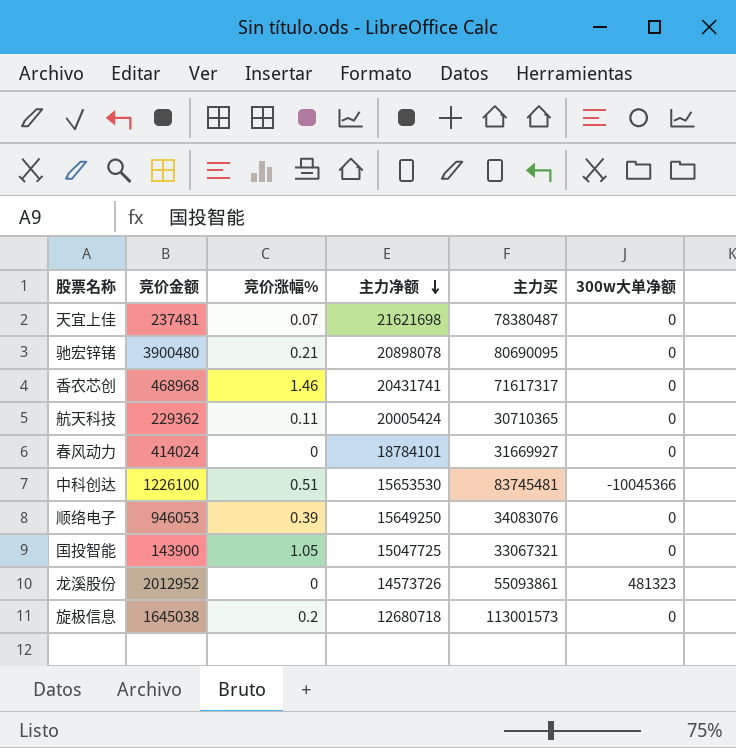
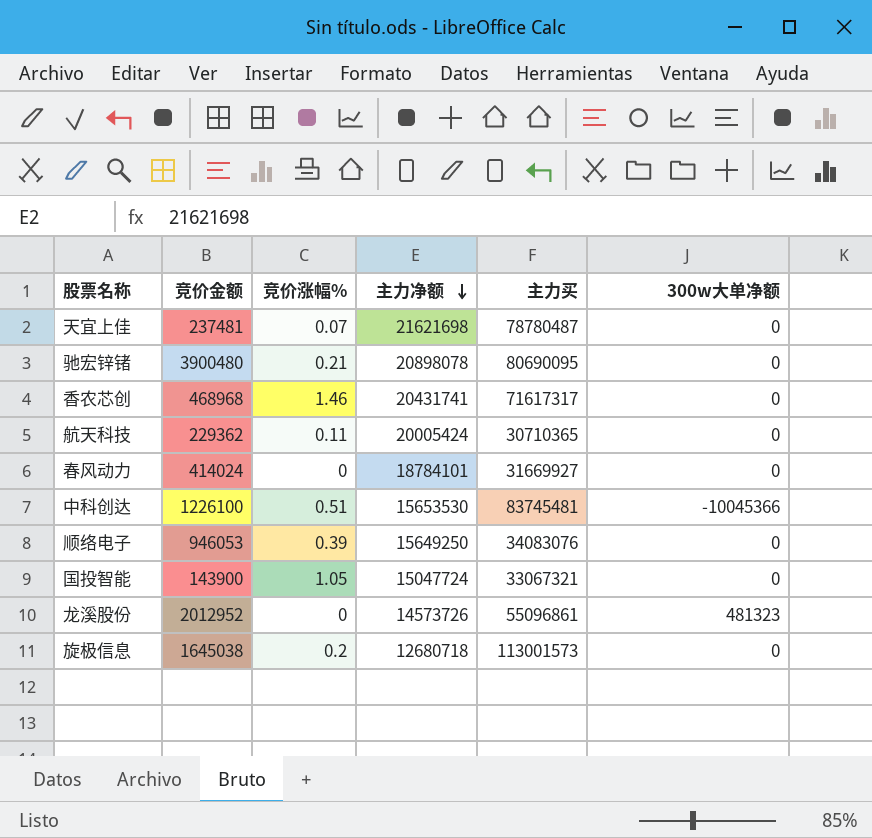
天宜上佳 | 主力买: 78380487 -> 78780487
国投智能 | 主力净额: 15047725 -> 15047724
龙溪股份 | 主力买: 55093861 -> 55096861

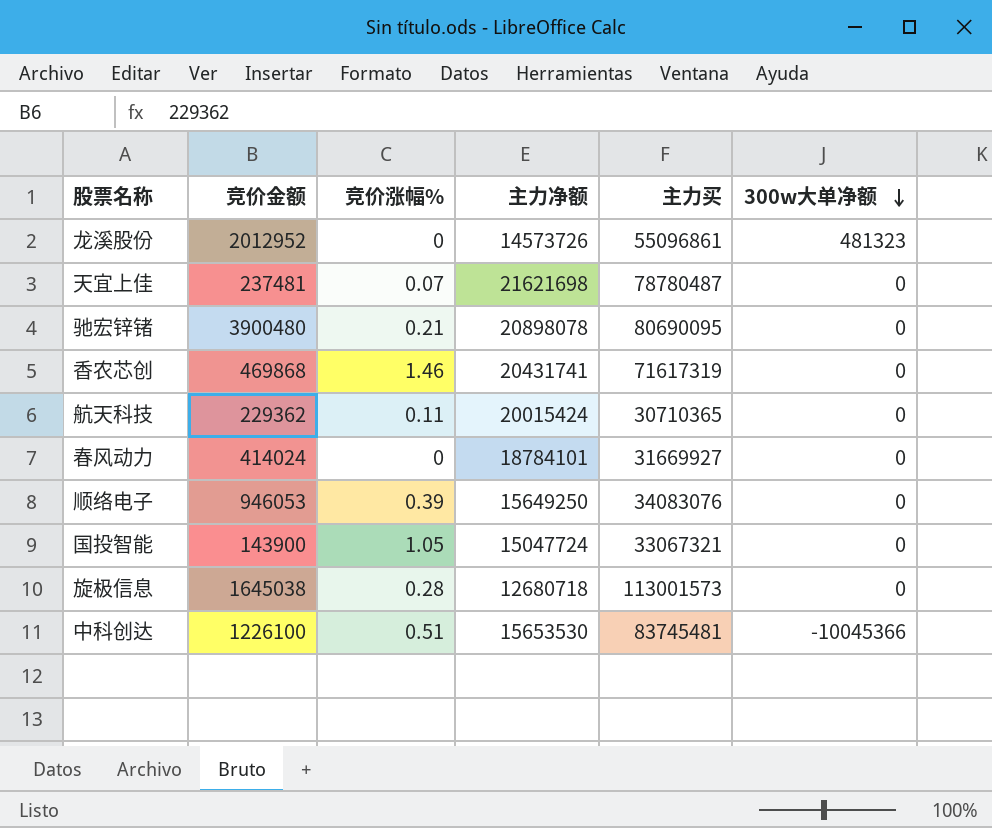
row order: 主力净额 descending -> 300w大单净额 descending
香农芯创 | 竞价金额: 468968 -> 469868
香农芯创 | 主力买: 71617317 -> 71617319
航天科技 | 主力净额: 20005424 -> 20015424
旋极信息 | 竞价涨幅%: 0.2 -> 0.28

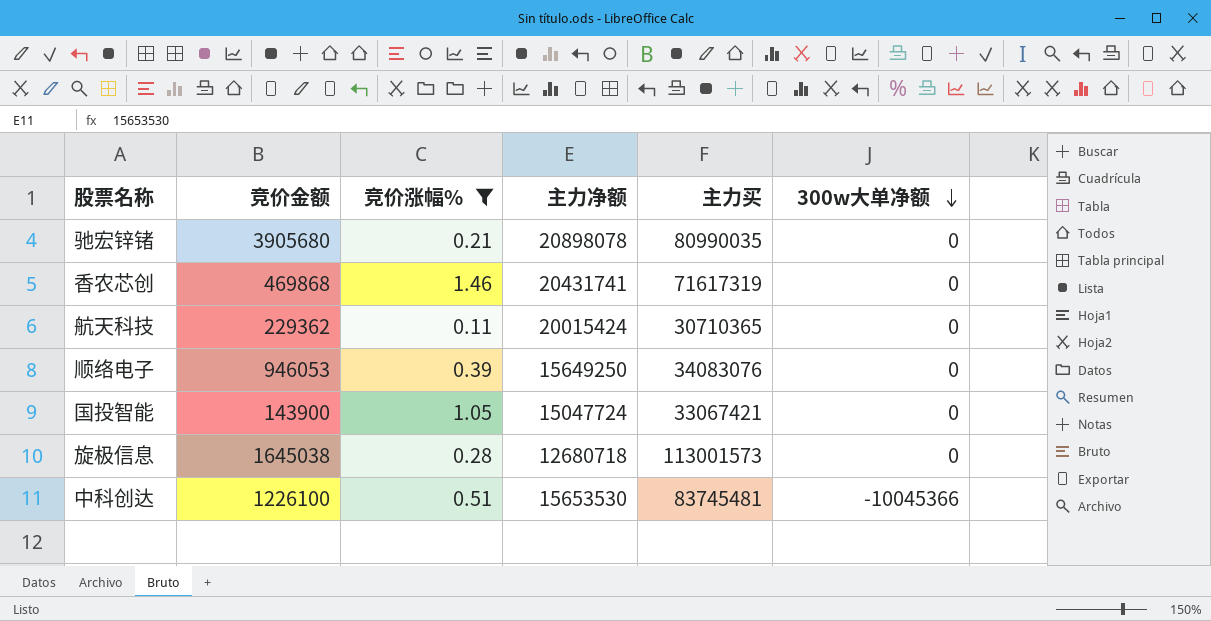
filter: none -> 竞价涨幅% >= 0.11
驰宏锌锗 | 竞价金额: 3900480 -> 3905680
驰宏锌锗 | 主力买: 80690095 -> 80990035
国投智能 | 主力买: 33067321 -> 33067421

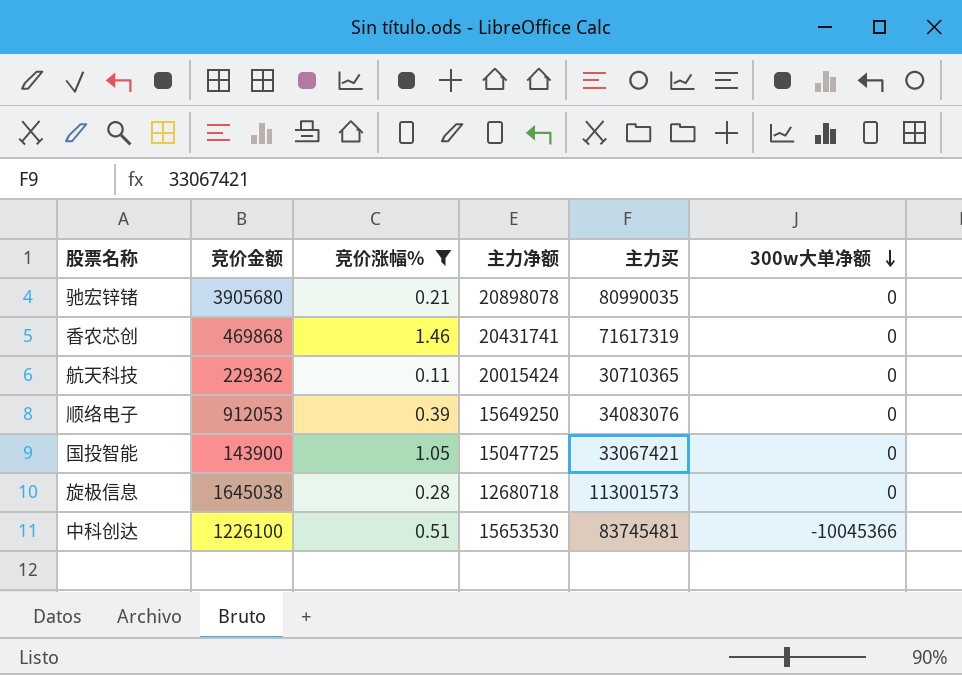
顺络电子 | 竞价金额: 946053 -> 912053
国投智能 | 主力净额: 15047724 -> 15047725

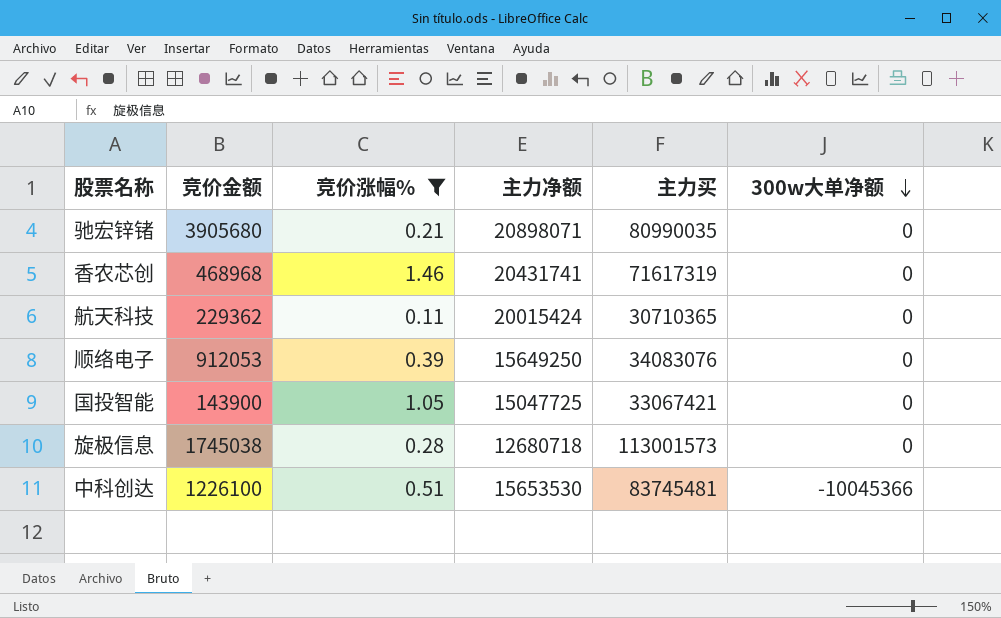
驰宏锌锗 | 主力净额: 20898078 -> 20898071
香农芯创 | 竞价金额: 469868 -> 468968
旋极信息 | 竞价金额: 1645038 -> 1745038

